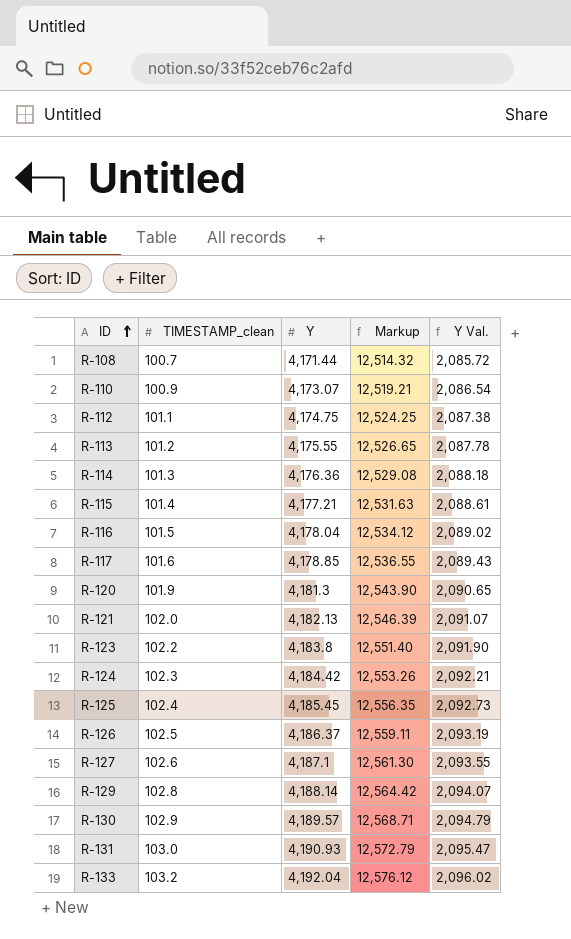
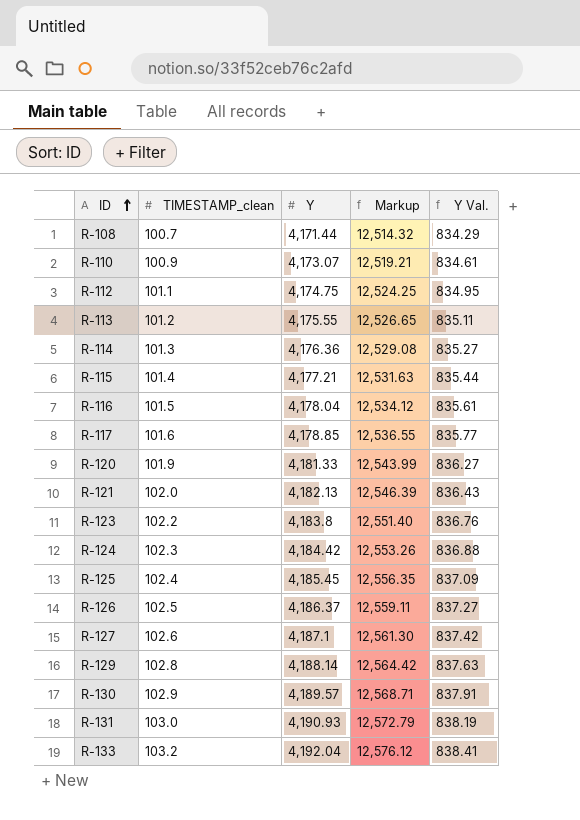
column Y Val. | formula: [Y] * 0.5 -> [Y] * 0.2
R-120 | Y: 4,181.3 -> 4,181.33
R-120 | Markup: 12,543.90 -> 12,543.99

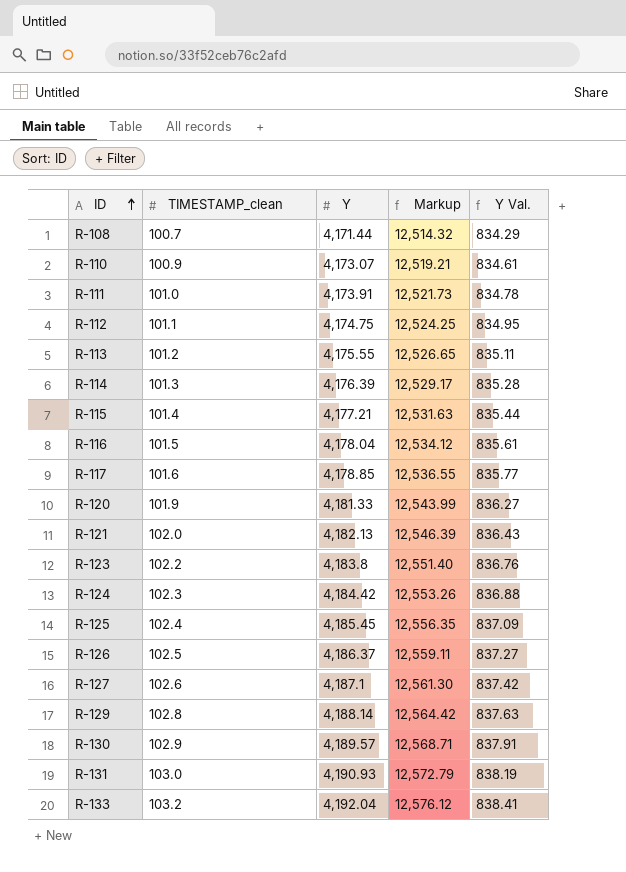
row R-111: none -> 101.0 | 4,173.91 | 12,521.73 | 834.78
R-114 | Y: 4,176.36 -> 4,176.39
R-114 | Markup: 12,529.08 -> 12,529.17
R-114 | Y Val.: 835.27 -> 835.28

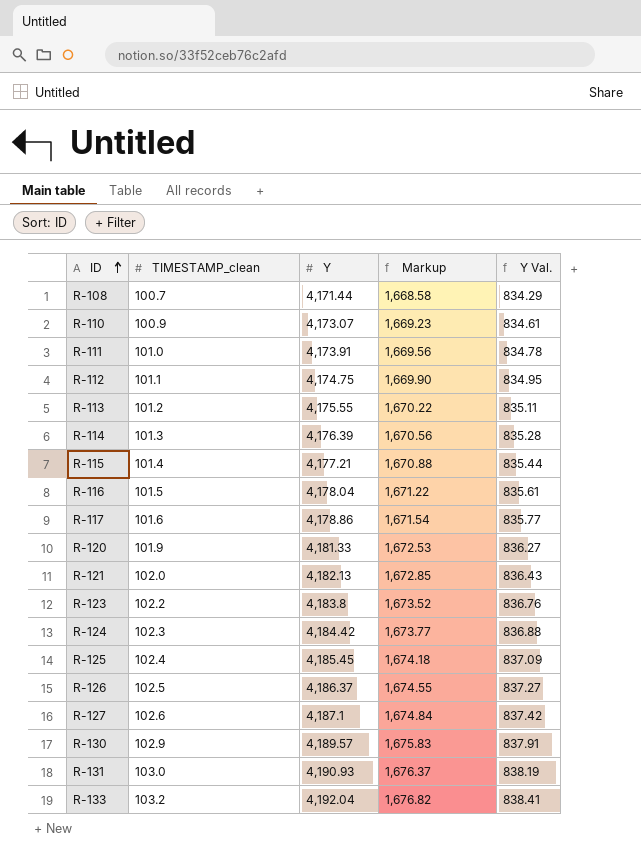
column Markup | formula: [Y] * 3 -> [Y] * 0.4
row R-129: 102.8 | 4,188.14 | 12,564.42 | 837.63 -> none
R-117 | Y: 4,178.85 -> 4,178.86

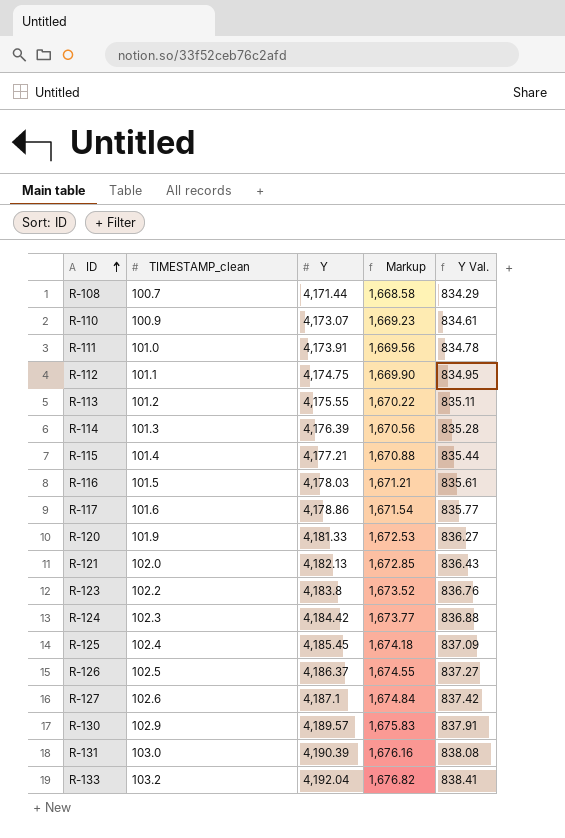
R-116 | Y: 4,178.04 -> 4,178.03
R-116 | Markup: 1,671.22 -> 1,671.21
R-131 | Y: 4,190.93 -> 4,190.39
R-131 | Markup: 1,676.37 -> 1,676.16
R-131 | Y Val.: 838.19 -> 838.08

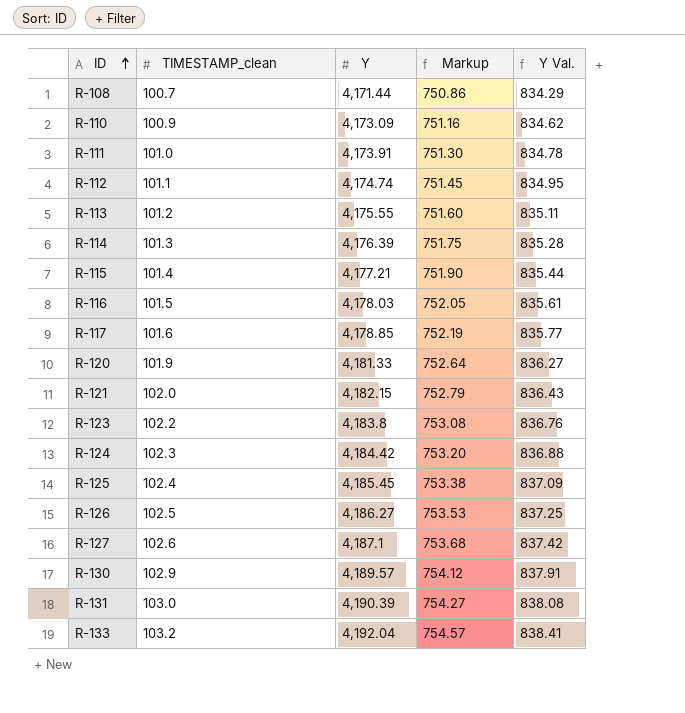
column Markup | formula: [Y] * 0.4 -> [Y] * 0.18
R-110 | Y: 4,173.07 -> 4,173.09
R-110 | Y Val.: 834.61 -> 834.62
R-112 | Y: 4,174.75 -> 4,174.74
R-117 | Y: 4,178.86 -> 4,178.85
R-121 | Y: 4,182.13 -> 4,182.15
R-126 | Y: 4,186.37 -> 4,186.27
R-126 | Y Val.: 837.27 -> 837.25

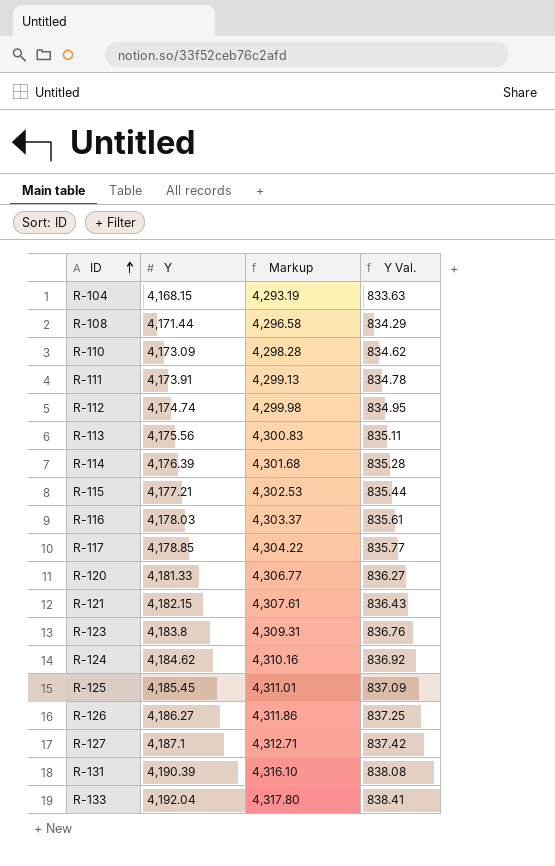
column TIMESTAMP_clean | position: 2 -> none
column Markup | formula: [Y] * 0.18 -> [Y] * 1.03
row R-130: 102.9 | 4,189.57 | 754.12 | 837.91 -> none
row R-104: none -> 4,168.15 | 4,293.19 | 833.63
R-113 | Y: 4,175.55 -> 4,175.56
R-124 | Y: 4,184.42 -> 4,184.62
R-124 | Y Val.: 836.88 -> 836.92

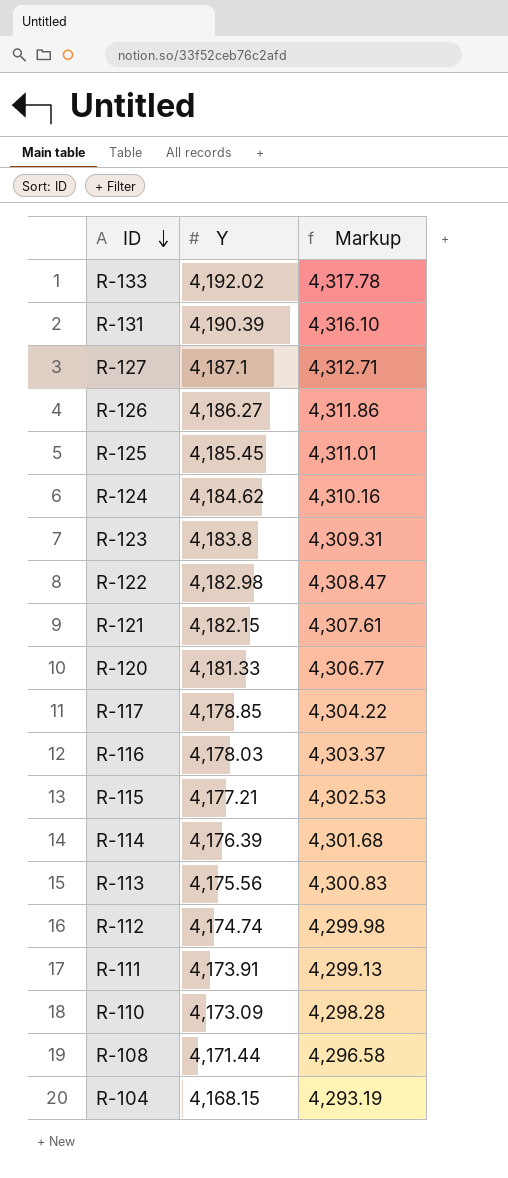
row order: ID ascending -> ID descending
column Y Val. | formula: [Y] * 0.2 -> none
R-133 | Y: 4,192.04 -> 4,192.02
R-133 | Markup: 4,317.80 -> 4,317.78
row R-122: none -> 4,182.98 | 4,308.47

